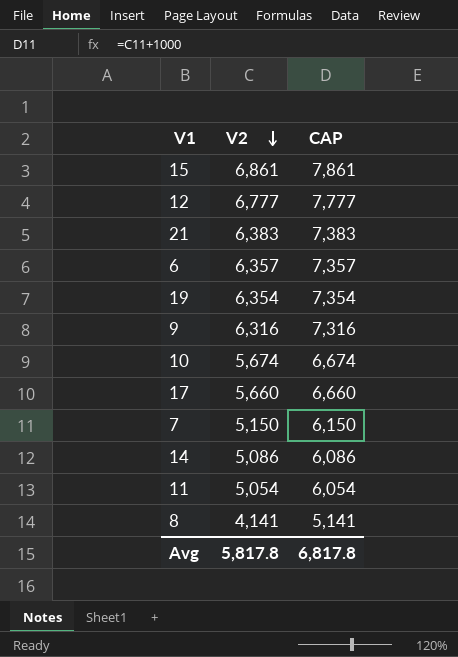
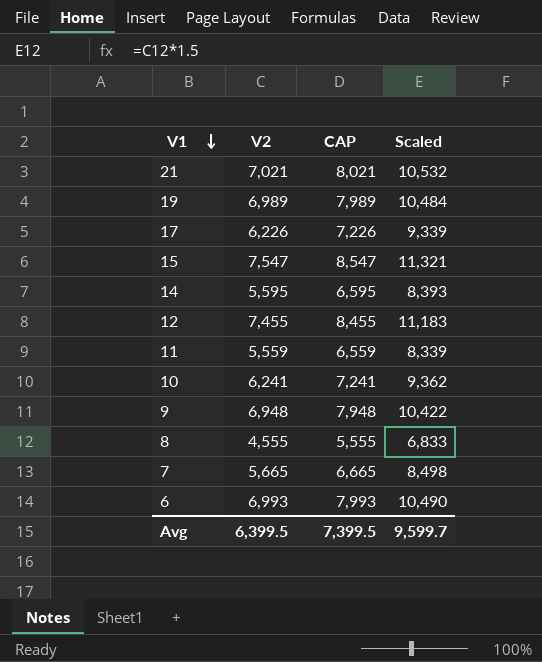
row order: V2 descending -> V1 descending
column Scaled | formula: none -> [V2] * 1.5
21 | V2: 6,383 -> 7,021
21 | CAP: 7,383 -> 8,021
19 | V2: 6,354 -> 6,989
19 | CAP: 7,354 -> 7,989
17 | V2: 5,660 -> 6,226
17 | CAP: 6,660 -> 7,226
15 | V2: 6,861 -> 7,547
15 | CAP: 7,861 -> 8,547
14 | V2: 5,086 -> 5,595
14 | CAP: 6,086 -> 6,595
12 | V2: 6,777 -> 7,455
12 | CAP: 7,777 -> 8,455
11 | V2: 5,054 -> 5,559
11 | CAP: 6,054 -> 6,559
10 | V2: 5,674 -> 6,241
10 | CAP: 6,674 -> 7,241
9 | V2: 6,316 -> 6,948
9 | CAP: 7,316 -> 7,948
8 | V2: 4,141 -> 4,555
8 | CAP: 5,141 -> 5,555
7 | V2: 5,150 -> 5,665
7 | CAP: 6,150 -> 6,665
6 | V2: 6,357 -> 6,993
6 | CAP: 7,357 -> 7,993
Avg | V2: 5,817.8 -> 6,399.5
Avg | CAP: 6,817.8 -> 7,399.5

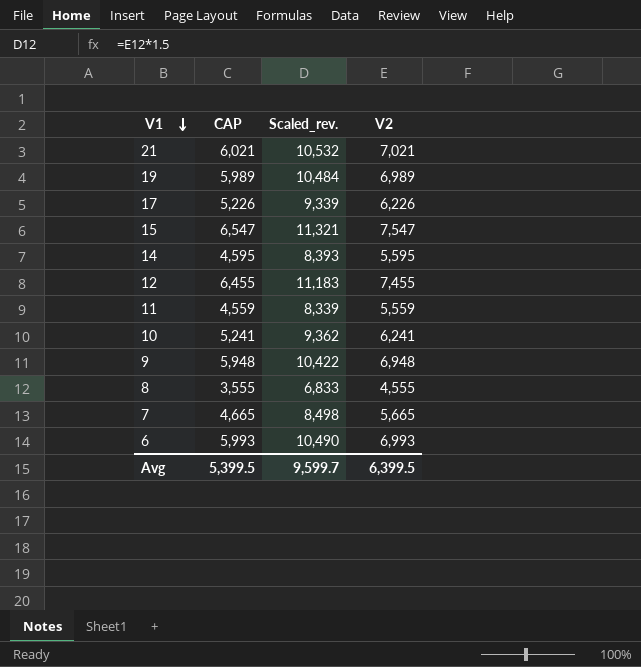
column CAP | formula: [V2] + 1000 -> [V2] - 1000
column name: Scaled -> Scaled_rev.
column V2 | position: 2 -> 4
Avg | CAP: 7,399.5 -> 5,399.5

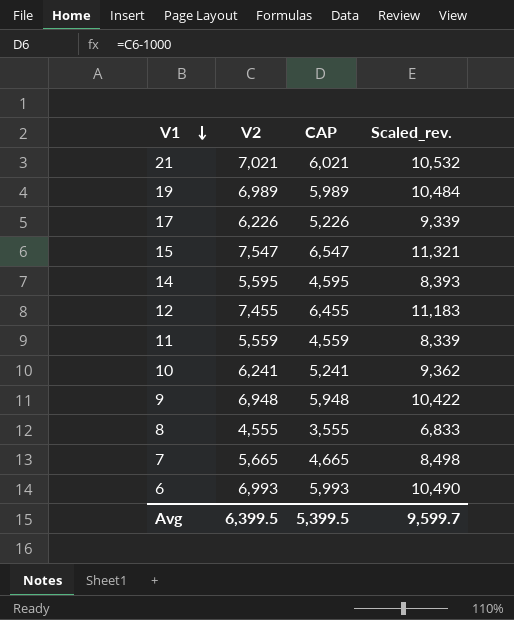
column V2 | position: 4 -> 2

